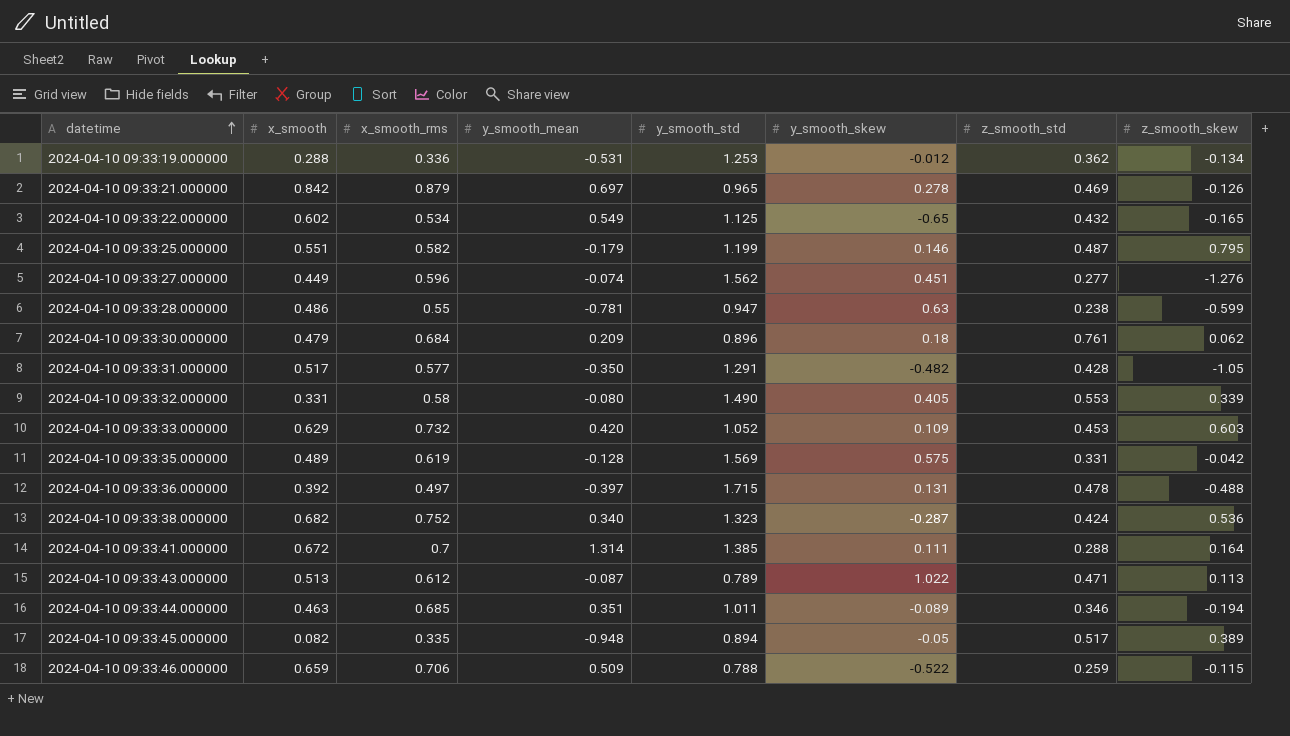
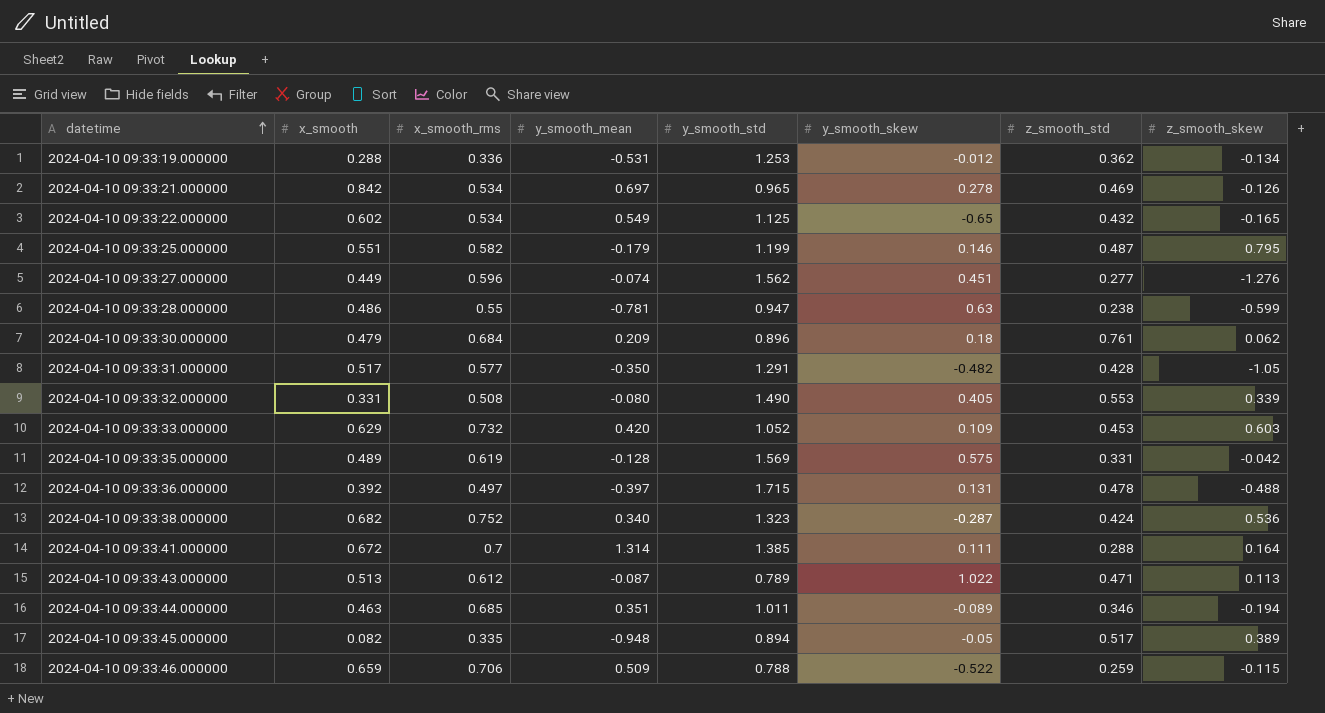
2024-04-10 09:33:21.000000 | x_smooth_rms: 0.879 -> 0.534
2024-04-10 09:33:32.000000 | x_smooth_rms: 0.58 -> 0.508

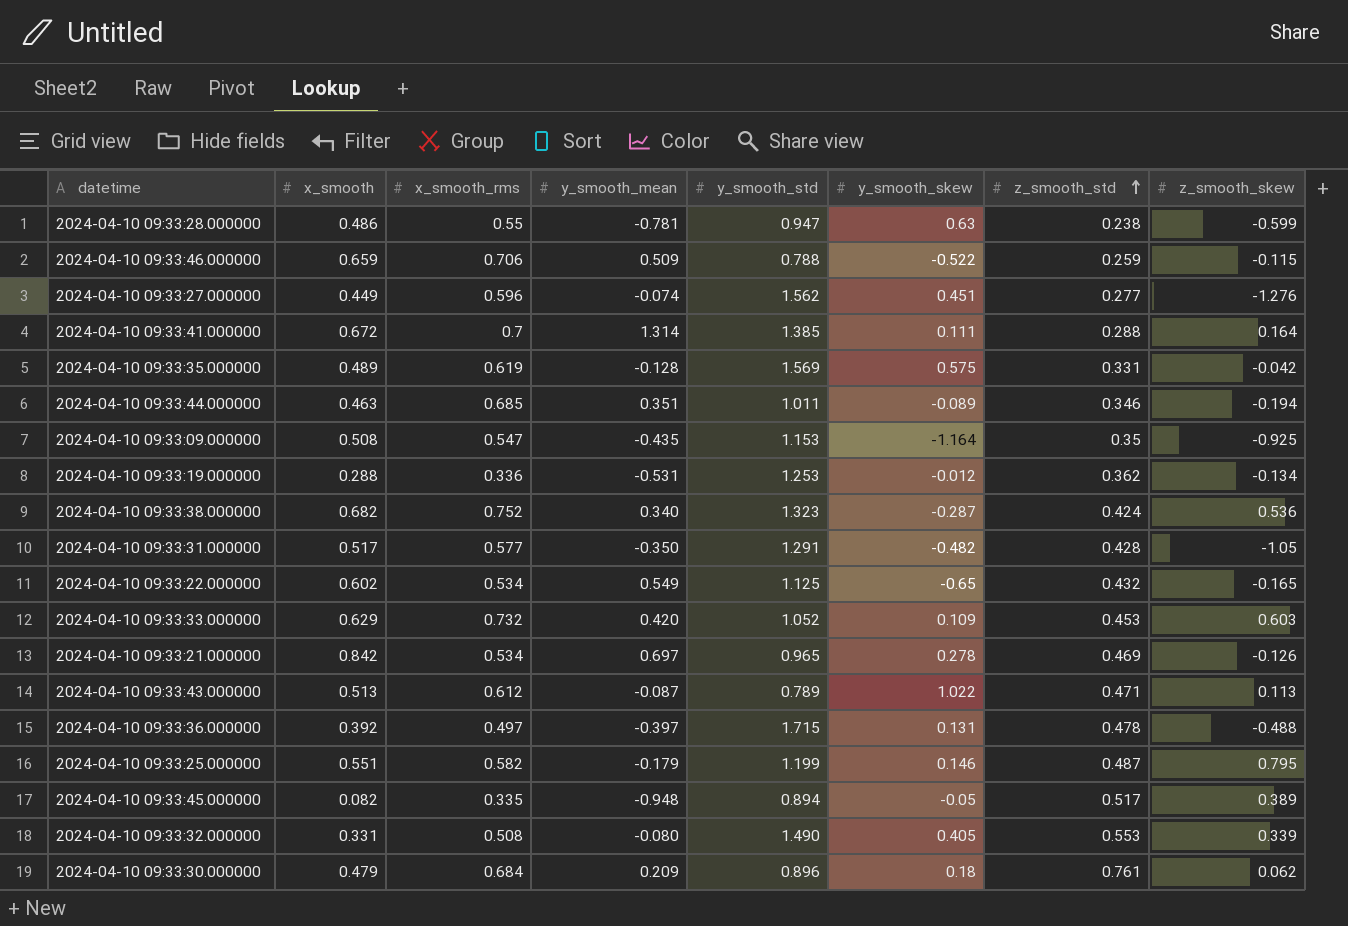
row order: datetime ascending -> z_smooth_std ascending
row 2024-04-10 09:33:09.000000: none -> 0.508 | 0.547 | -0.435 | 1.153 | -1.164 | 0.35 | -0.925

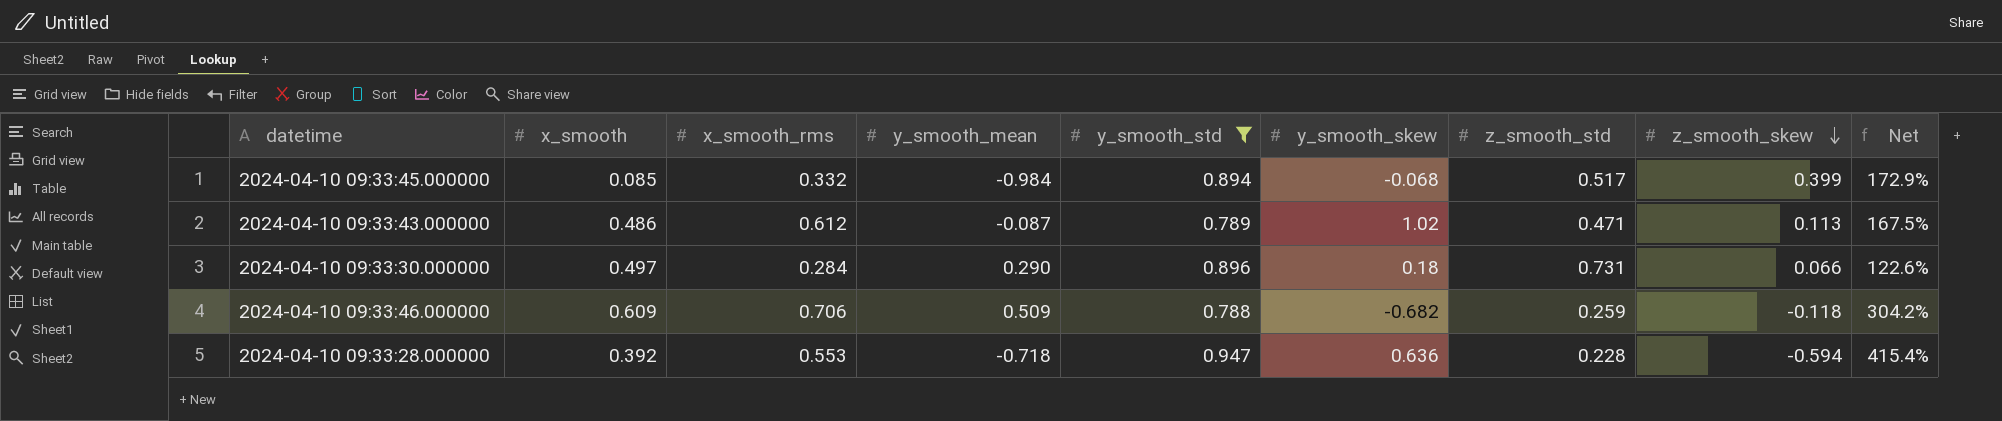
filter: none -> y_smooth_std <= 0.947
row order: z_smooth_std ascending -> z_smooth_skew descending
column Net | formula: none -> [y_smooth_std] / [z_smooth_std]
2024-04-10 09:33:45.000000 | x_smooth: 0.082 -> 0.085
2024-04-10 09:33:45.000000 | x_smooth_rms: 0.335 -> 0.332
2024-04-10 09:33:45.000000 | y_smooth_mean: -0.948 -> -0.984
2024-04-10 09:33:45.000000 | y_smooth_skew: -0.05 -> -0.068
2024-04-10 09:33:45.000000 | z_smooth_skew: 0.389 -> 0.399
2024-04-10 09:33:43.000000 | x_smooth: 0.513 -> 0.486
2024-04-10 09:33:43.000000 | y_smooth_skew: 1.022 -> 1.02
2024-04-10 09:33:30.000000 | x_smooth: 0.479 -> 0.497
2024-04-10 09:33:30.000000 | x_smooth_rms: 0.684 -> 0.284
2024-04-10 09:33:30.000000 | y_smooth_mean: 0.209 -> 0.290
2024-04-10 09:33:30.000000 | z_smooth_std: 0.761 -> 0.731
2024-04-10 09:33:30.000000 | z_smooth_skew: 0.062 -> 0.066
2024-04-10 09:33:46.000000 | x_smooth: 0.659 -> 0.609
2024-04-10 09:33:46.000000 | y_smooth_skew: -0.522 -> -0.682
2024-04-10 09:33:46.000000 | z_smooth_skew: -0.115 -> -0.118
2024-04-10 09:33:28.000000 | x_smooth: 0.486 -> 0.392
2024-04-10 09:33:28.000000 | x_smooth_rms: 0.55 -> 0.553
2024-04-10 09:33:28.000000 | y_smooth_mean: -0.781 -> -0.718
2024-04-10 09:33:28.000000 | y_smooth_skew: 0.63 -> 0.636
2024-04-10 09:33:28.000000 | z_smooth_std: 0.238 -> 0.228
2024-04-10 09:33:28.000000 | z_smooth_skew: -0.599 -> -0.594

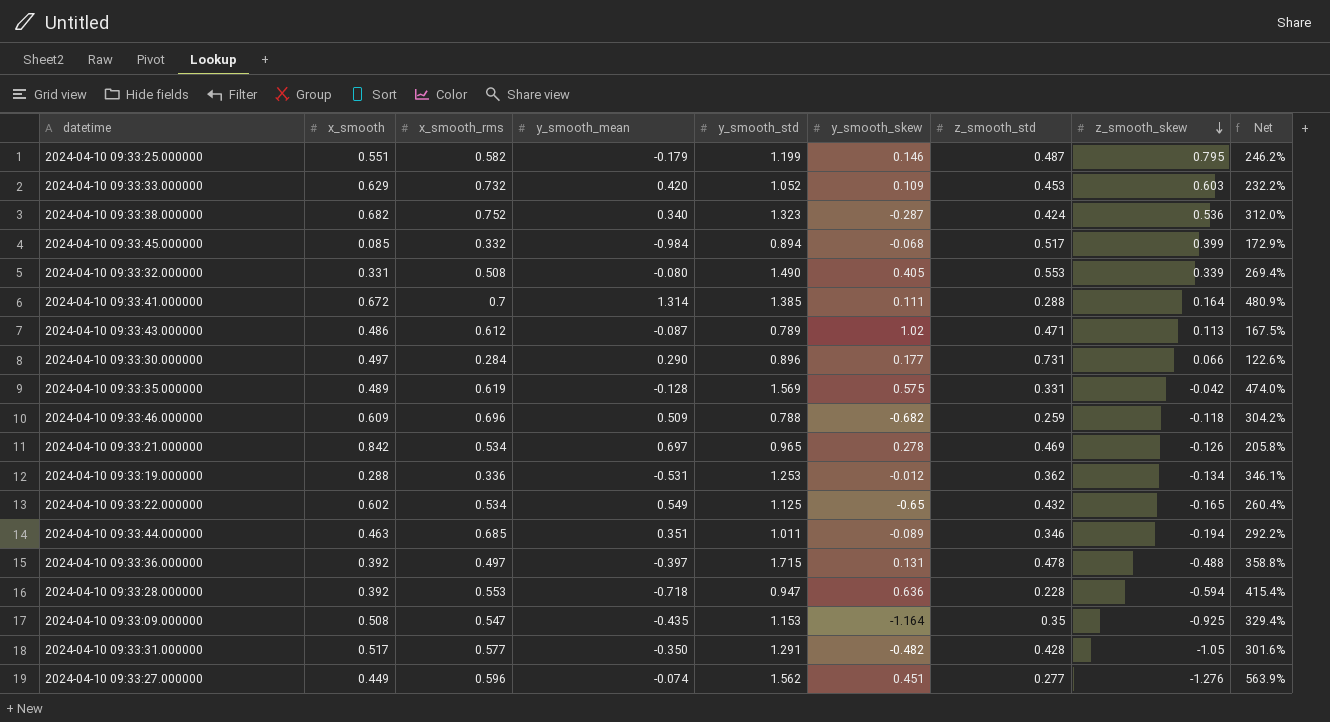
filter: y_smooth_std <= 0.947 -> none
2024-04-10 09:33:30.000000 | y_smooth_skew: 0.18 -> 0.177
2024-04-10 09:33:46.000000 | x_smooth_rms: 0.706 -> 0.696

